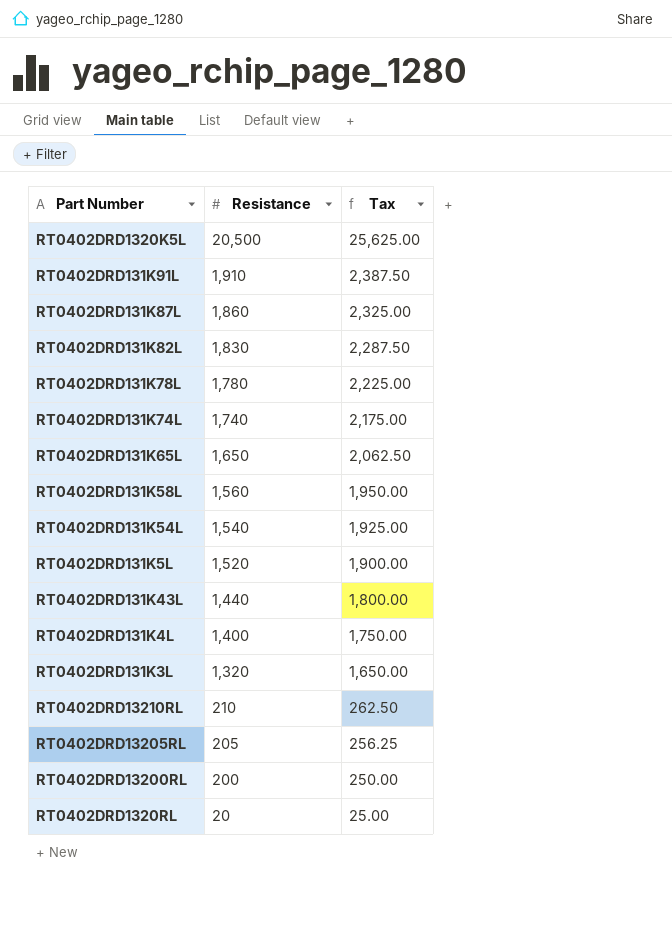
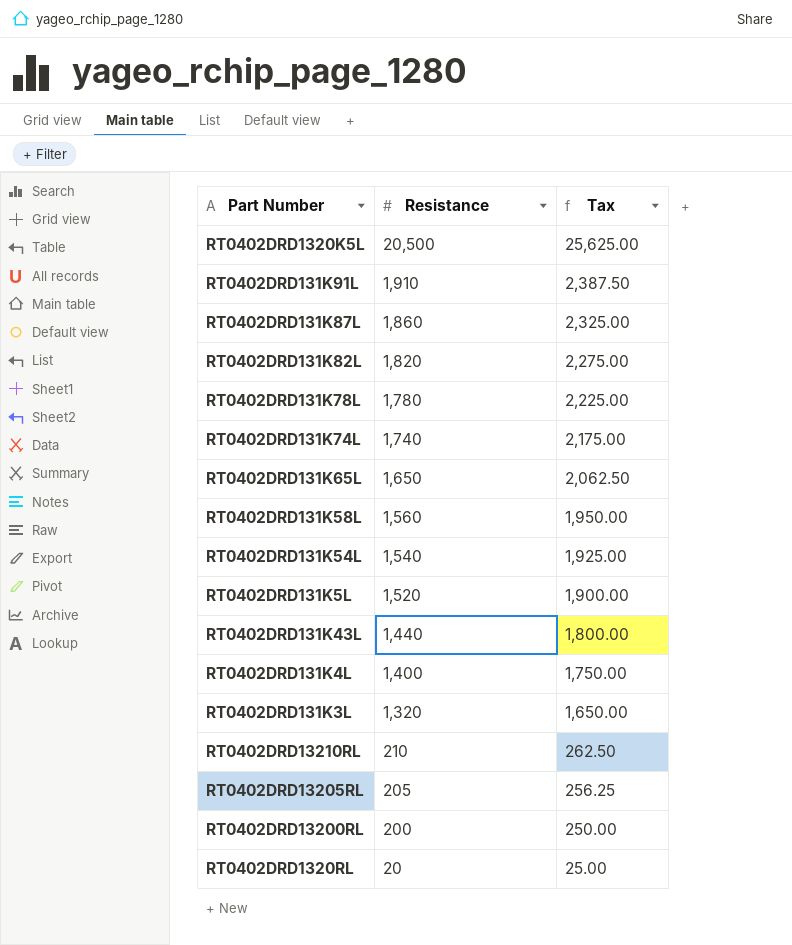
RT0402DRD131K82L | Resistance: 1,830 -> 1,820
RT0402DRD131K82L | Tax: 2,287.50 -> 2,275.00

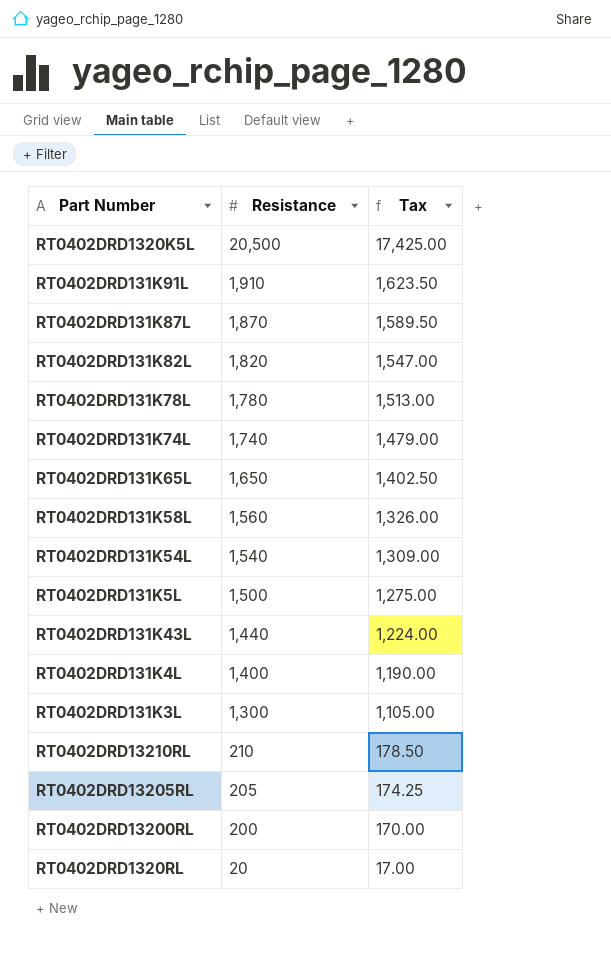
column Tax | formula: [Resistance] * 1.25 -> [Resistance] * 0.85
RT0402DRD131K87L | Resistance: 1,860 -> 1,870
RT0402DRD131K5L | Resistance: 1,520 -> 1,500
RT0402DRD131K3L | Resistance: 1,320 -> 1,300

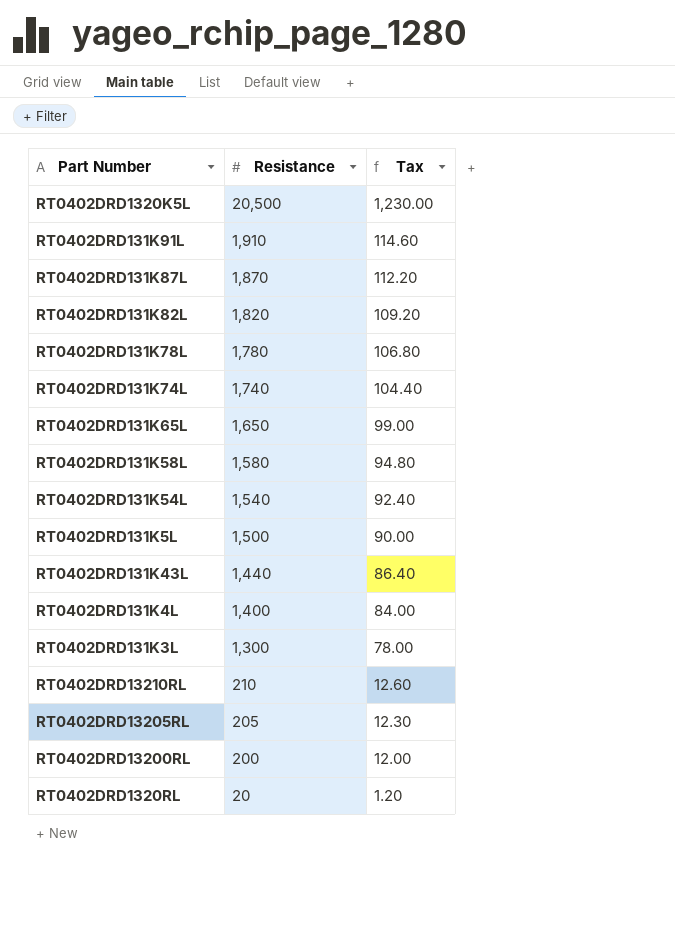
column Tax | formula: [Resistance] * 0.85 -> [Resistance] * 0.06
RT0402DRD131K58L | Resistance: 1,560 -> 1,580

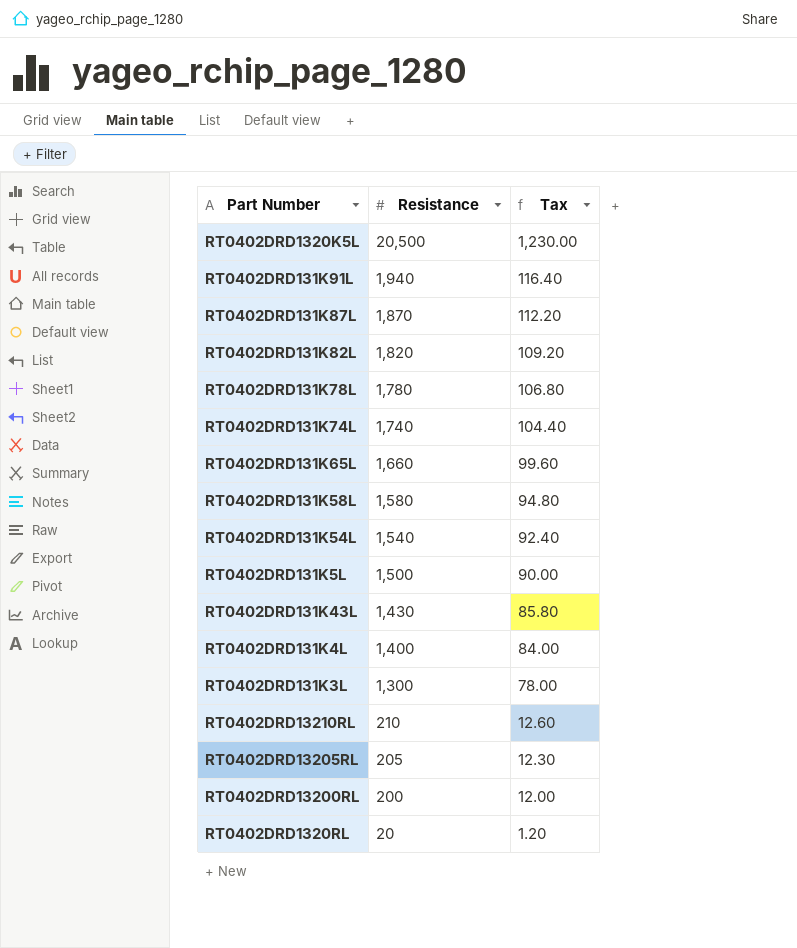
RT0402DRD131K91L | Resistance: 1,910 -> 1,940
RT0402DRD131K91L | Tax: 114.60 -> 116.40
RT0402DRD131K65L | Resistance: 1,650 -> 1,660
RT0402DRD131K65L | Tax: 99.00 -> 99.60
RT0402DRD131K43L | Resistance: 1,440 -> 1,430
RT0402DRD131K43L | Tax: 86.40 -> 85.80

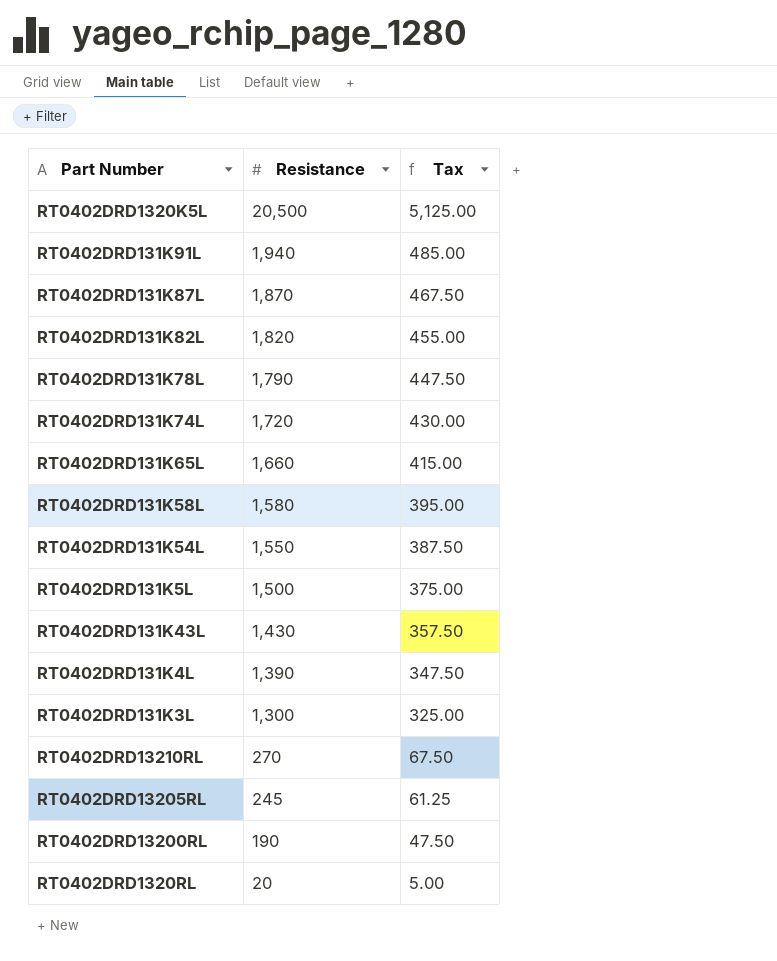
column Tax | formula: [Resistance] * 0.06 -> [Resistance] * 0.25
RT0402DRD131K78L | Resistance: 1,780 -> 1,790
RT0402DRD131K74L | Resistance: 1,740 -> 1,720
RT0402DRD131K54L | Resistance: 1,540 -> 1,550
RT0402DRD131K4L | Resistance: 1,400 -> 1,390
RT0402DRD13210RL | Resistance: 210 -> 270
RT0402DRD13205RL | Resistance: 205 -> 245
RT0402DRD13200RL | Resistance: 200 -> 190

